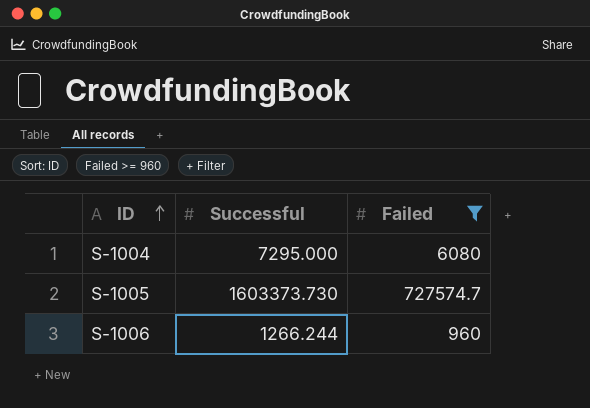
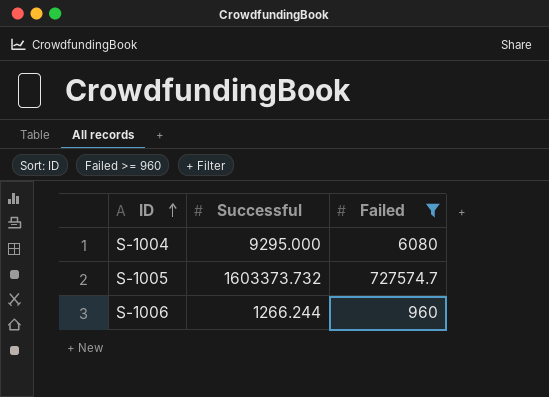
S-1004 | Successful: 7295.000 -> 9295.000
S-1005 | Successful: 1603373.730 -> 1603373.732

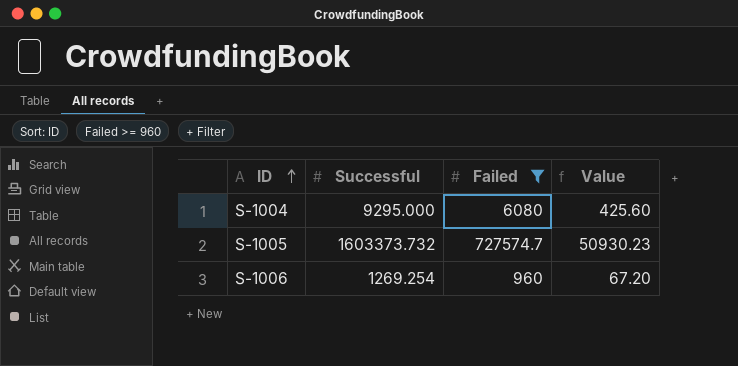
column Value | formula: none -> [Failed] * 0.07
S-1006 | Successful: 1266.244 -> 1269.254

